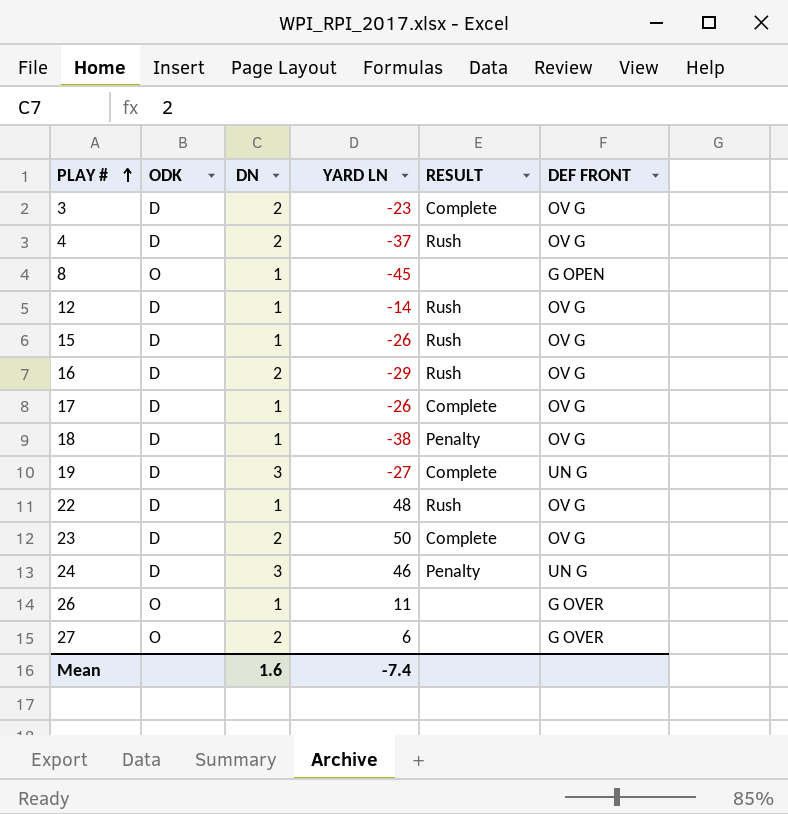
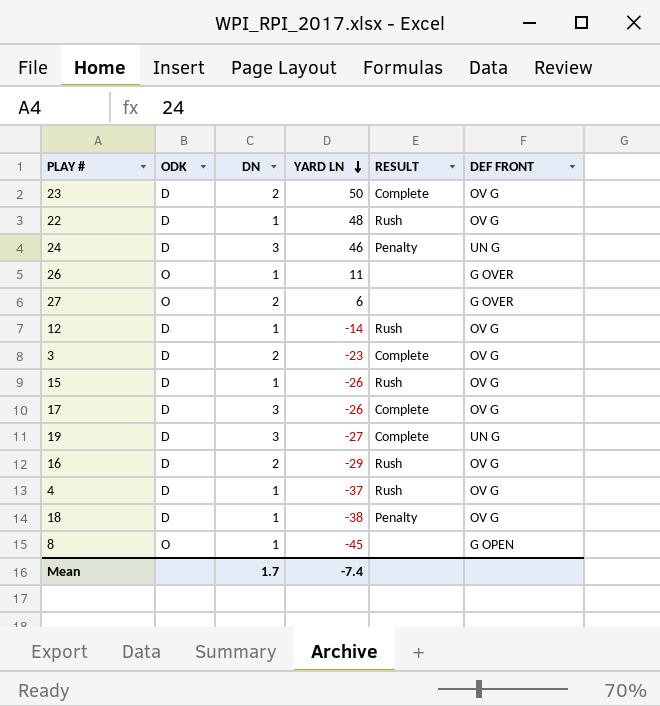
row order: PLAY # ascending -> YARD LN descending
17 | DN: 1 -> 3
4 | DN: 2 -> 1
Mean | DN: 1.6 -> 1.7

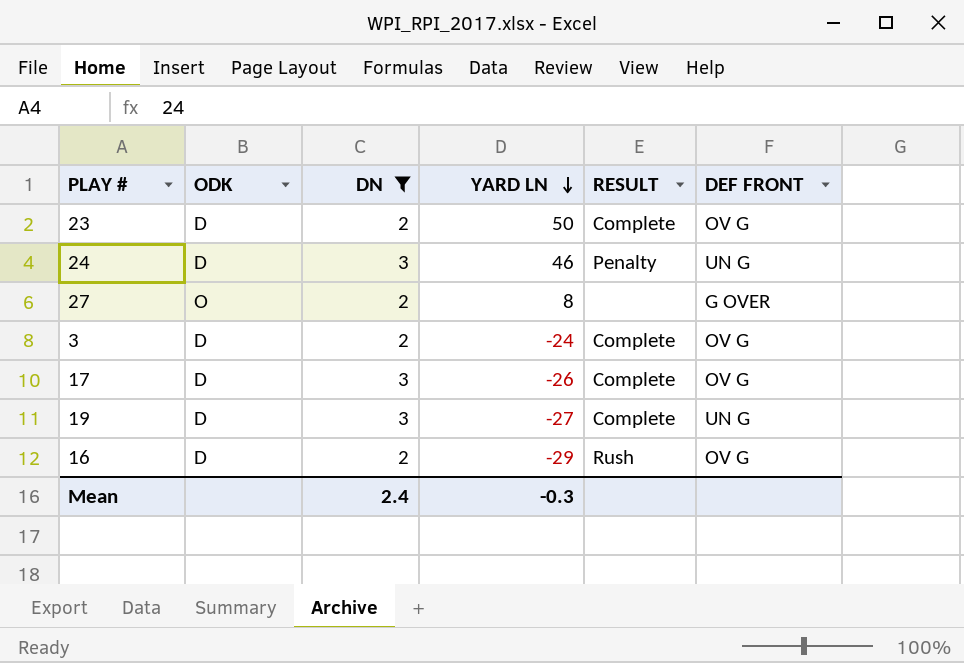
filter: none -> DN != 1
27 | YARD LN: 6 -> 8
3 | YARD LN: -23 -> -24
Mean | DN: 1.7 -> 2.4
Mean | YARD LN: -7.4 -> -0.3

